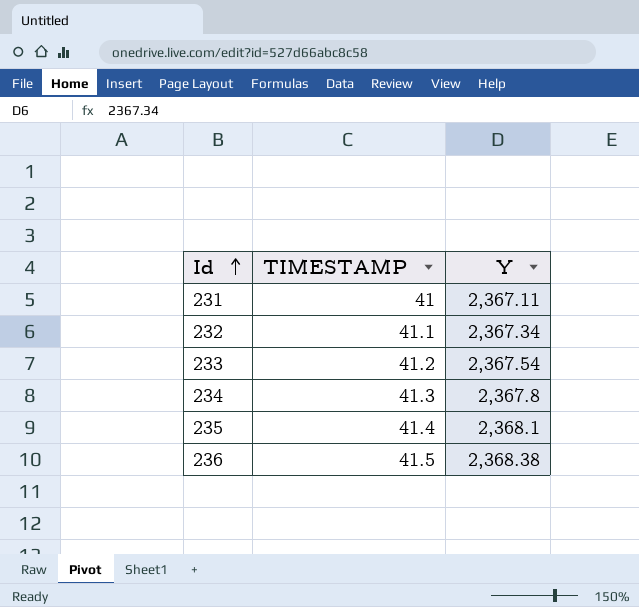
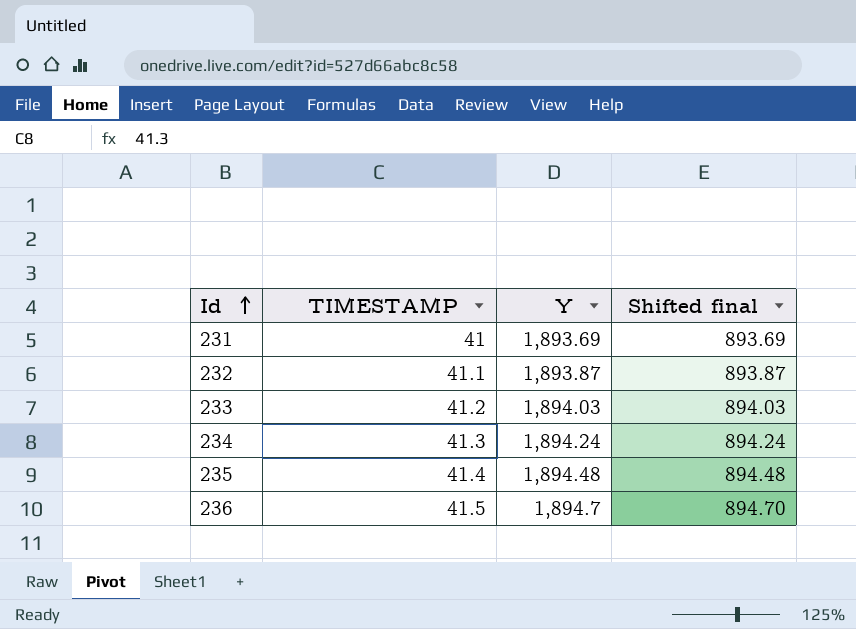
column Shifted final | formula: none -> [Y] - 1000
231 | Y: 2,367.11 -> 1,893.69
232 | Y: 2,367.34 -> 1,893.87
233 | Y: 2,367.54 -> 1,894.03
234 | Y: 2,367.8 -> 1,894.24
235 | Y: 2,368.1 -> 1,894.48
236 | Y: 2,368.38 -> 1,894.7

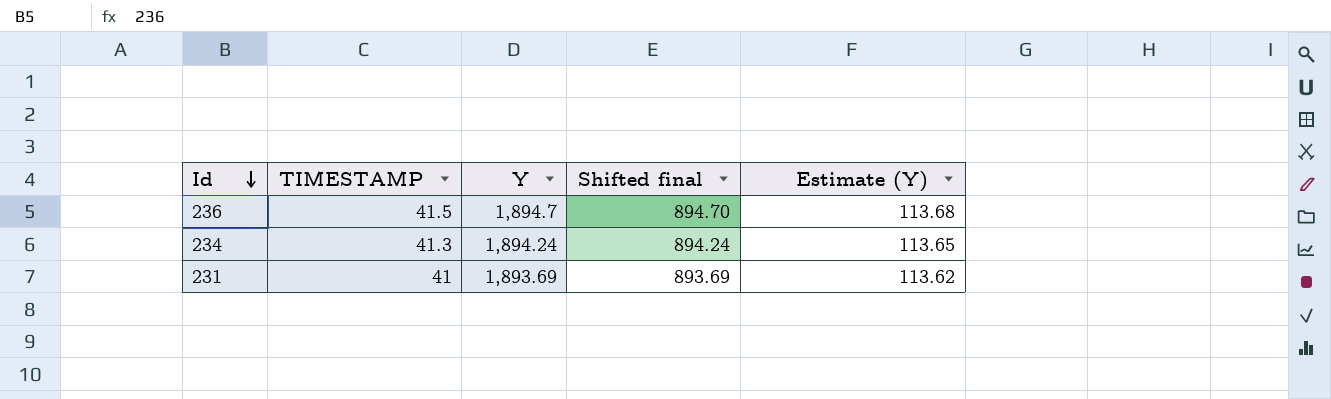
row order: Id ascending -> Id descending
column Estimate (Y) | formula: none -> [Y] * 0.06
row 232: 41.1 | 1,893.87 | 893.87 -> none
row 233: 41.2 | 1,894.03 | 894.03 -> none
row 235: 41.4 | 1,894.48 | 894.48 -> none

